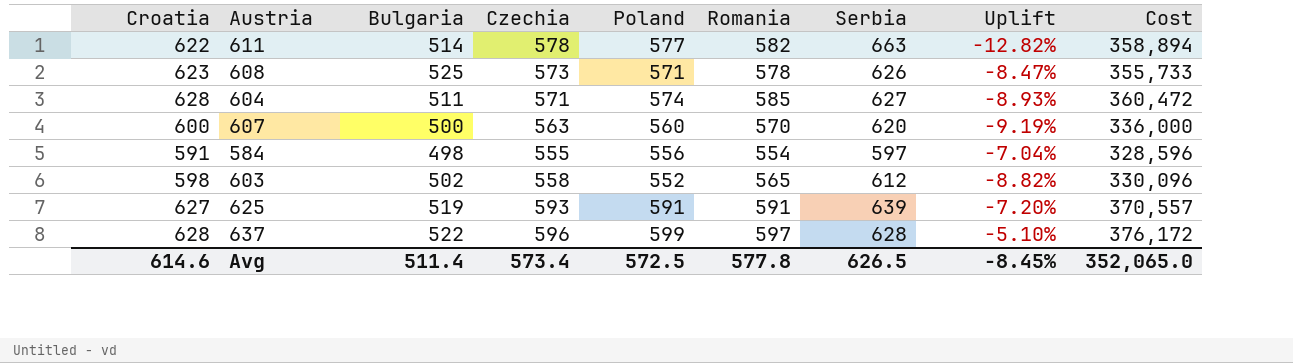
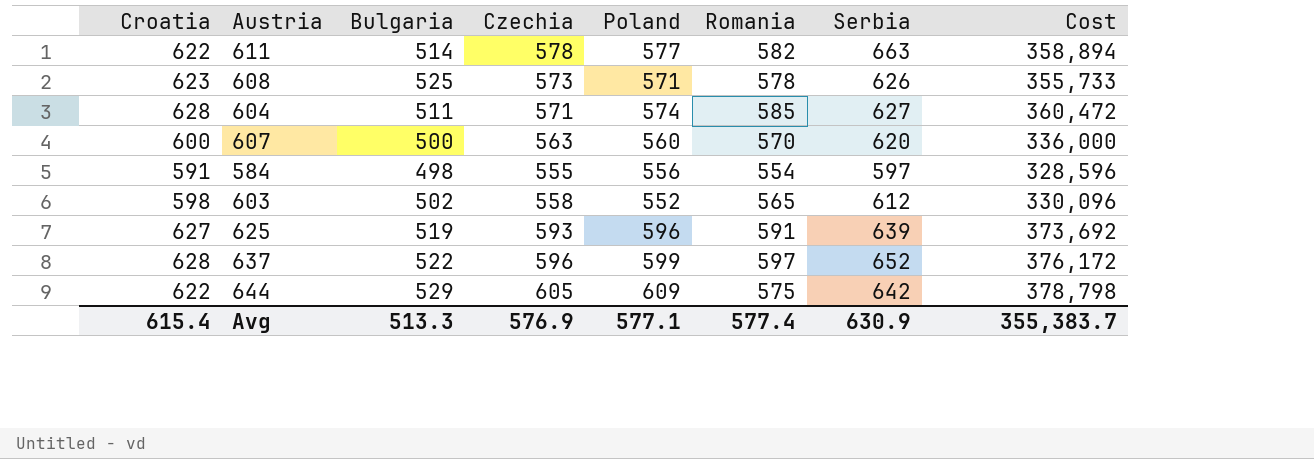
column Uplift | formula: ([Czechia] - [Serbia]) / [Serbia] -> none
625 | Poland: 591 -> 596
625 | Cost: 370,557 -> 373,692
637 | Serbia: 628 -> 652
row 644: none -> 622 | 529 | 605 | 609 | 575 | 642 | 378,798
Avg | Croatia: 614.6 -> 615.4
Avg | Bulgaria: 511.4 -> 513.3
Avg | Czechia: 573.4 -> 576.9
Avg | Poland: 572.5 -> 577.1
Avg | Romania: 577.8 -> 577.4
Avg | Serbia: 626.5 -> 630.9
Avg | Cost: 352,065.0 -> 355,383.7

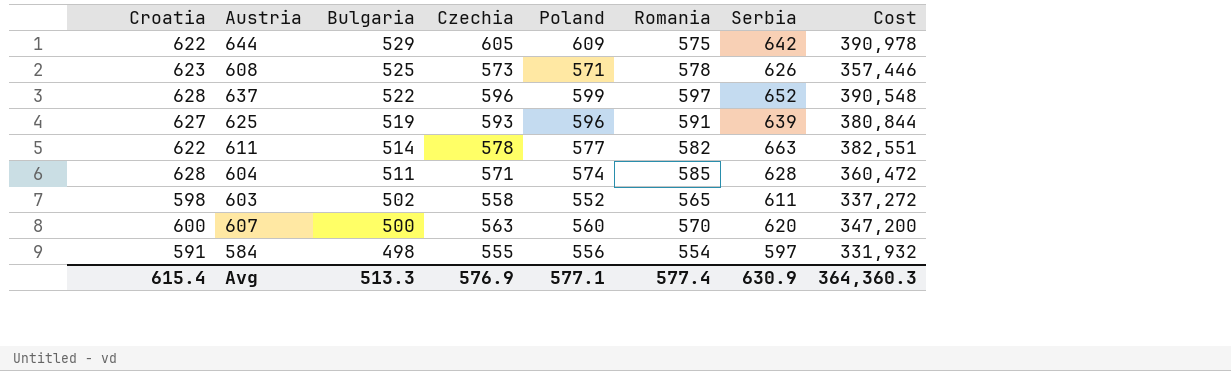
row order: none -> Bulgaria descending
column Cost | formula: [Croatia] * [Poland] -> [Poland] * [Serbia]
604 | Serbia: 627 -> 628
603 | Serbia: 612 -> 611
Avg | Cost: 355,383.7 -> 364,360.3

